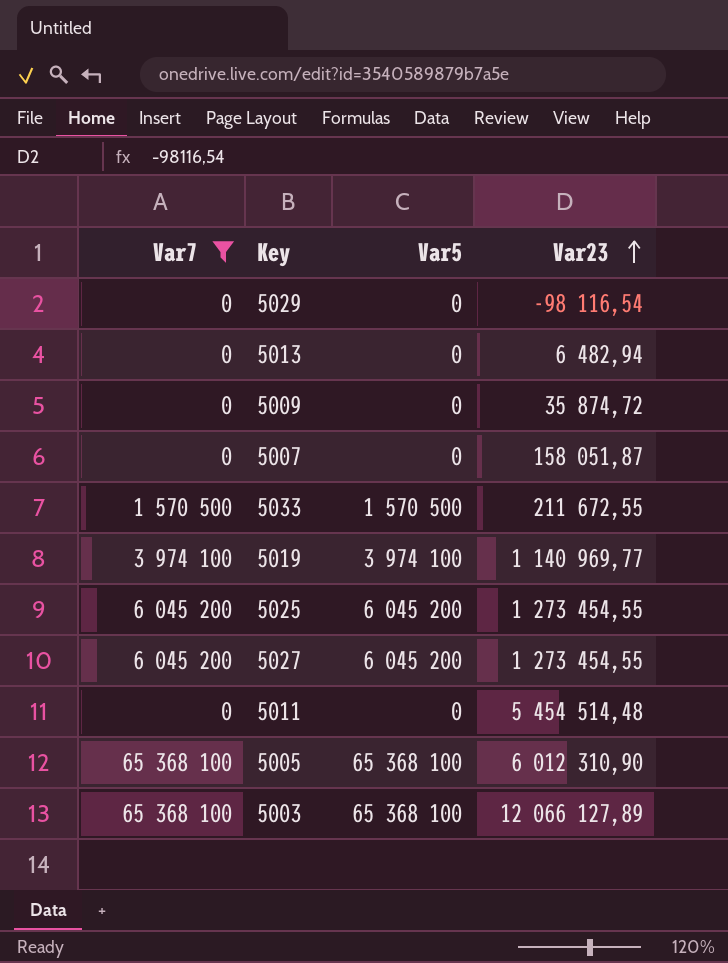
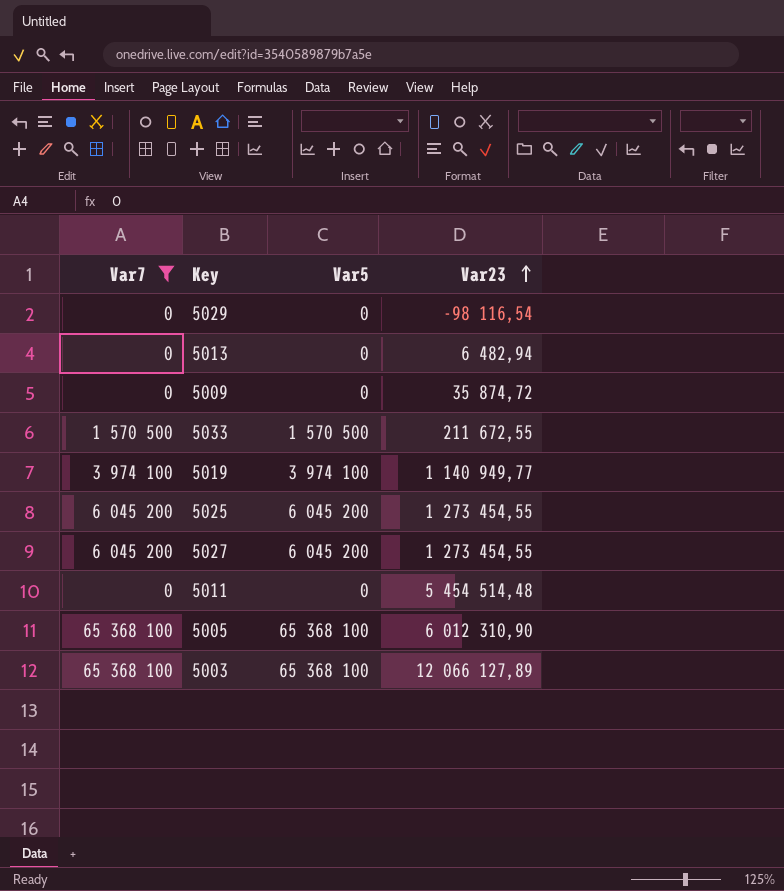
row 5007: 0 | 0 | 158 051,87 -> none
5019 | Var23: 1 140 969,77 -> 1 140 949,77

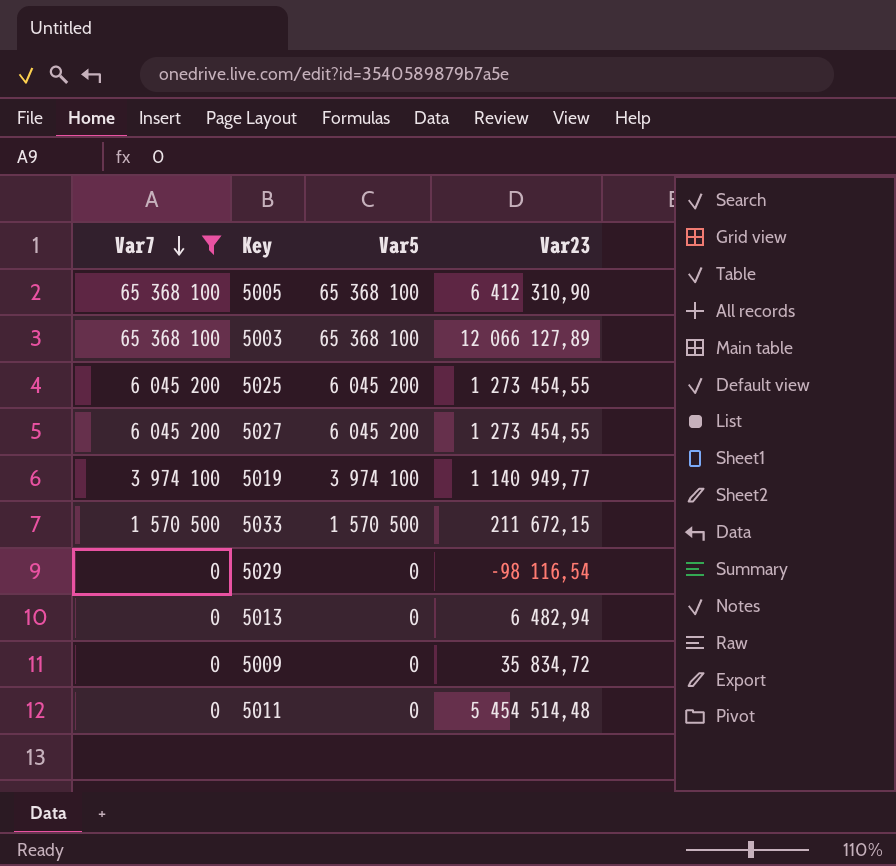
row order: Var23 ascending -> Var7 descending
5005 | Var23: 6 012 310,90 -> 6 412 310,90
5033 | Var23: 211 672,55 -> 211 672,15
5009 | Var23: 35 874,72 -> 35 834,72

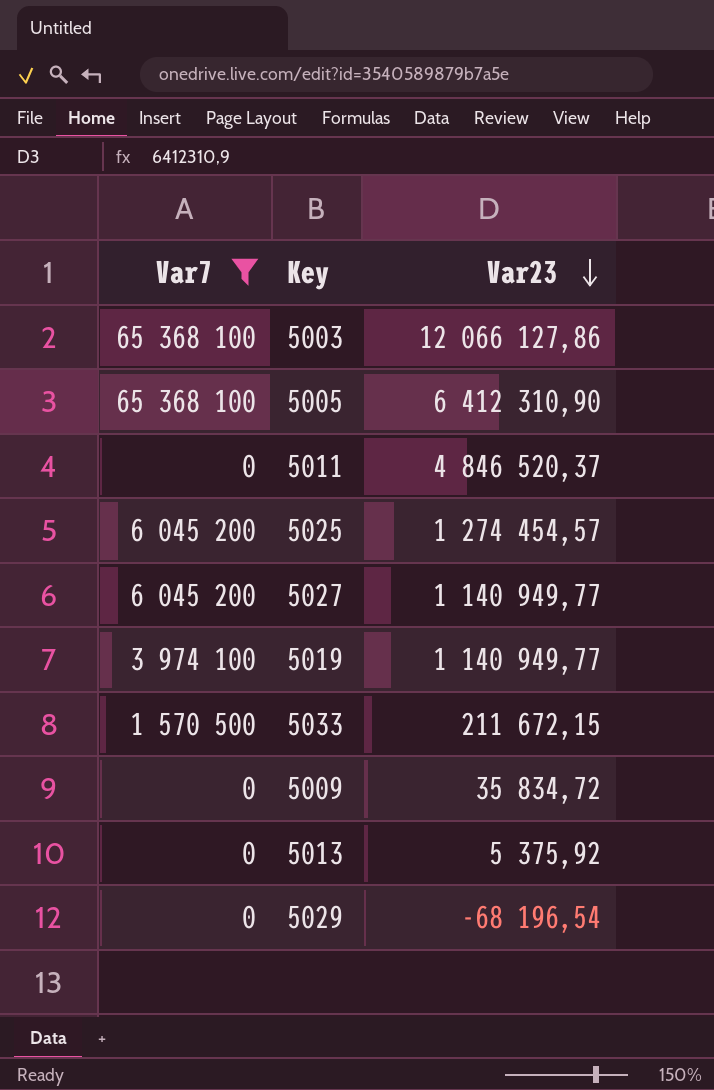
row order: Var7 descending -> Var23 descending
column Var5 | position: 3 -> none
5003 | Var23: 12 066 127,89 -> 12 066 127,86
5011 | Var23: 5 454 514,48 -> 4 846 520,37
5025 | Var23: 1 273 454,55 -> 1 274 454,57
5027 | Var23: 1 273 454,55 -> 1 140 949,77
5013 | Var23: 6 482,94 -> 5 375,92
5029 | Var23: -98 116,54 -> -68 196,54

